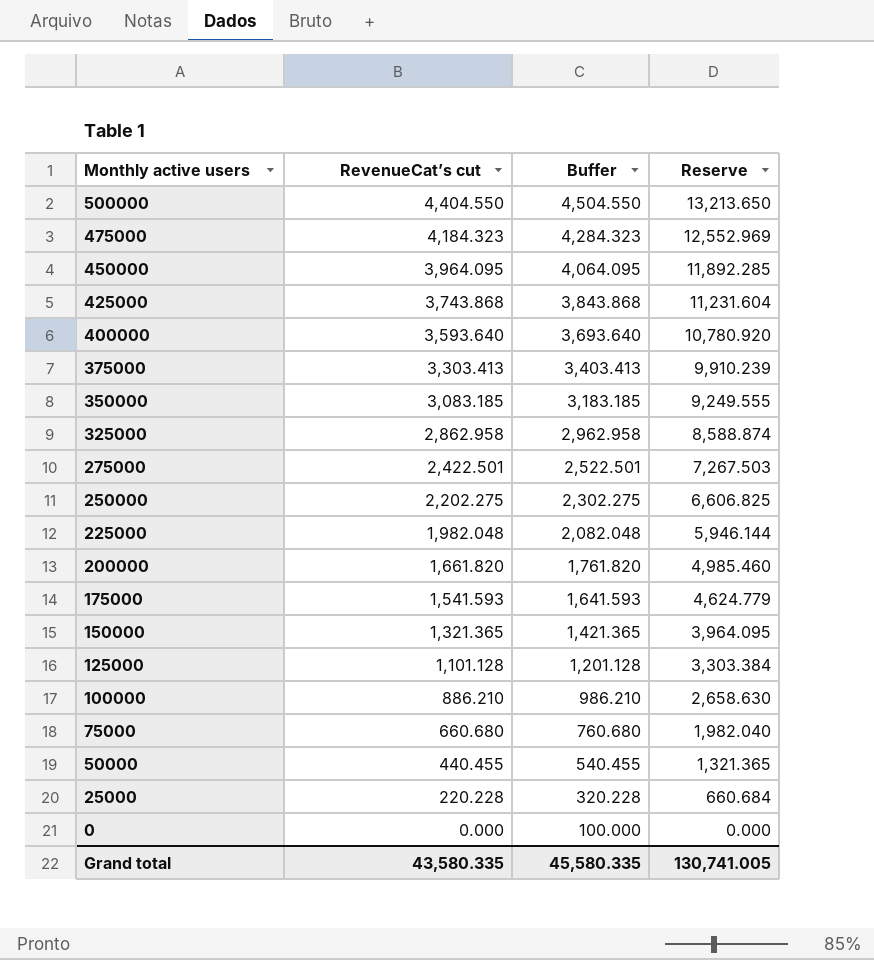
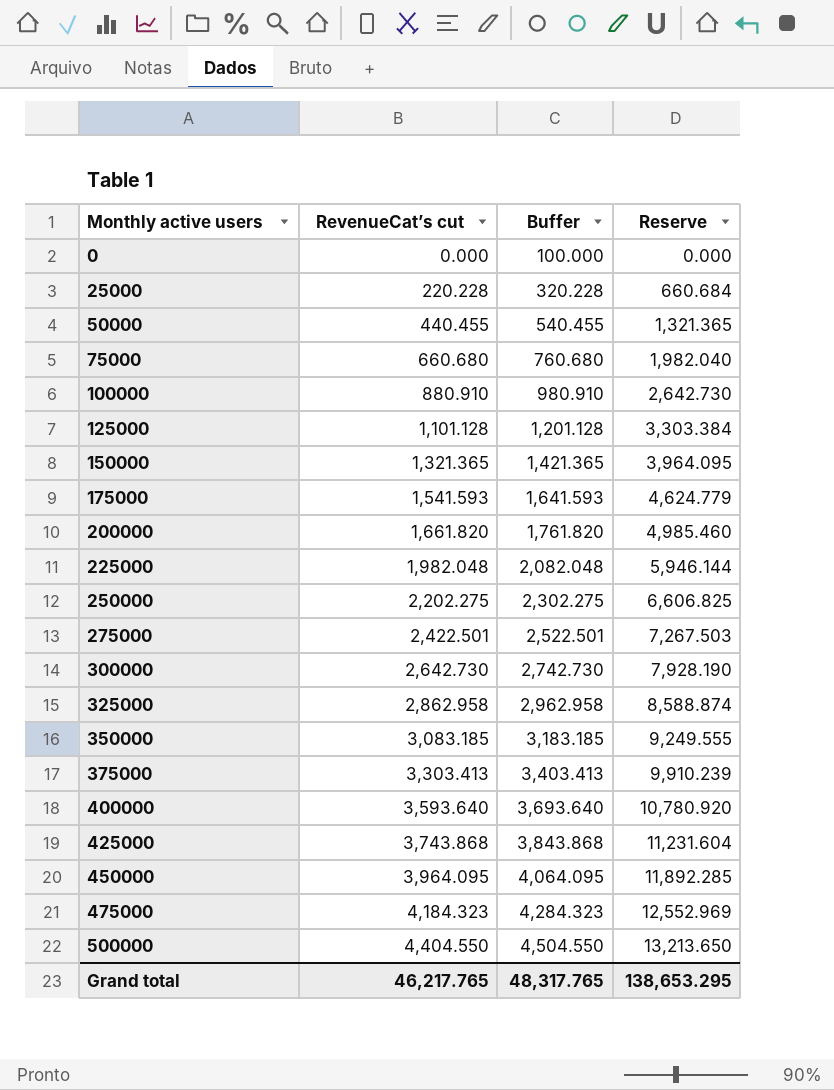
row order: Monthly active users descending -> Monthly active users ascending
100000 | RevenueCat’s cut: 886.210 -> 880.910
100000 | Buffer: 986.210 -> 980.910
100000 | Reserve: 2,658.630 -> 2,642.730
row 300000: none -> 2,642.730 | 2,742.730 | 7,928.190
Grand total | RevenueCat’s cut: 43,580.335 -> 46,217.765
Grand total | Buffer: 45,580.335 -> 48,317.765
Grand total | Reserve: 130,741.005 -> 138,653.295

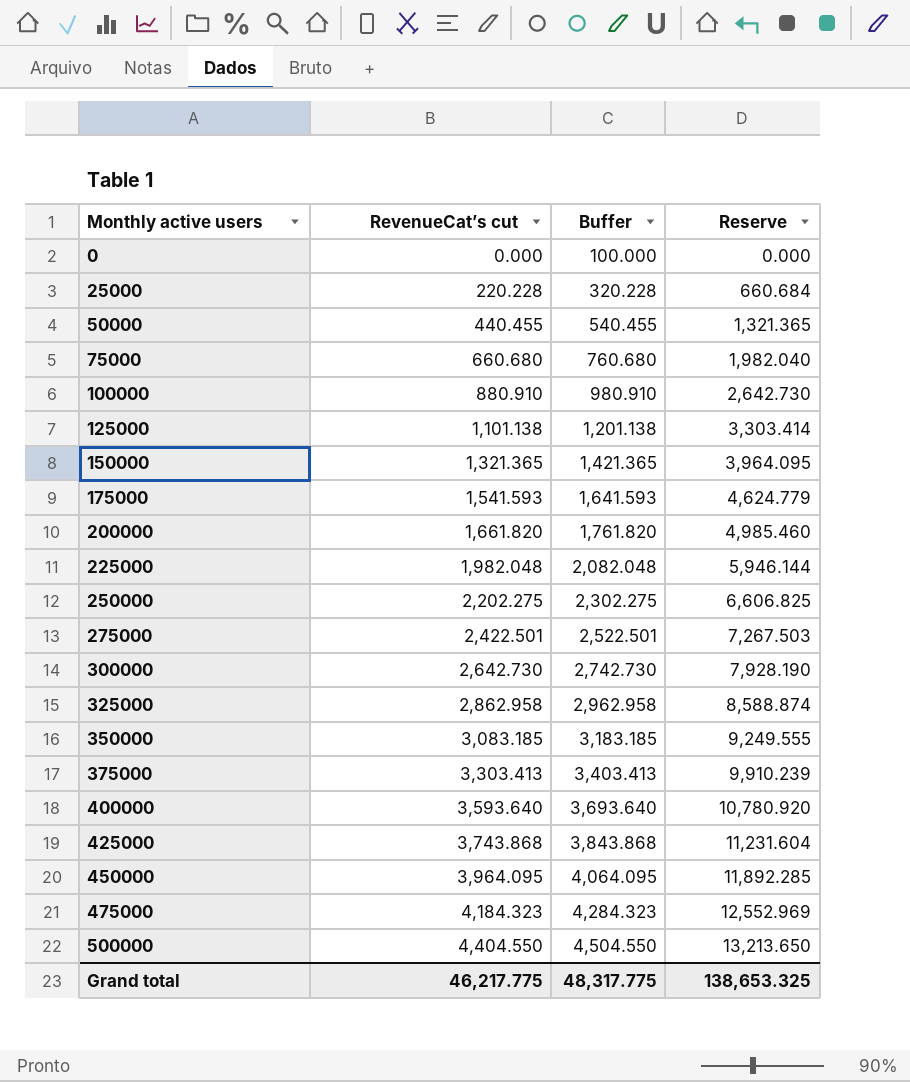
125000 | RevenueCat’s cut: 1,101.128 -> 1,101.138
125000 | Buffer: 1,201.128 -> 1,201.138
125000 | Reserve: 3,303.384 -> 3,303.414
Grand total | RevenueCat’s cut: 46,217.765 -> 46,217.775
Grand total | Buffer: 48,317.765 -> 48,317.775
Grand total | Reserve: 138,653.295 -> 138,653.325

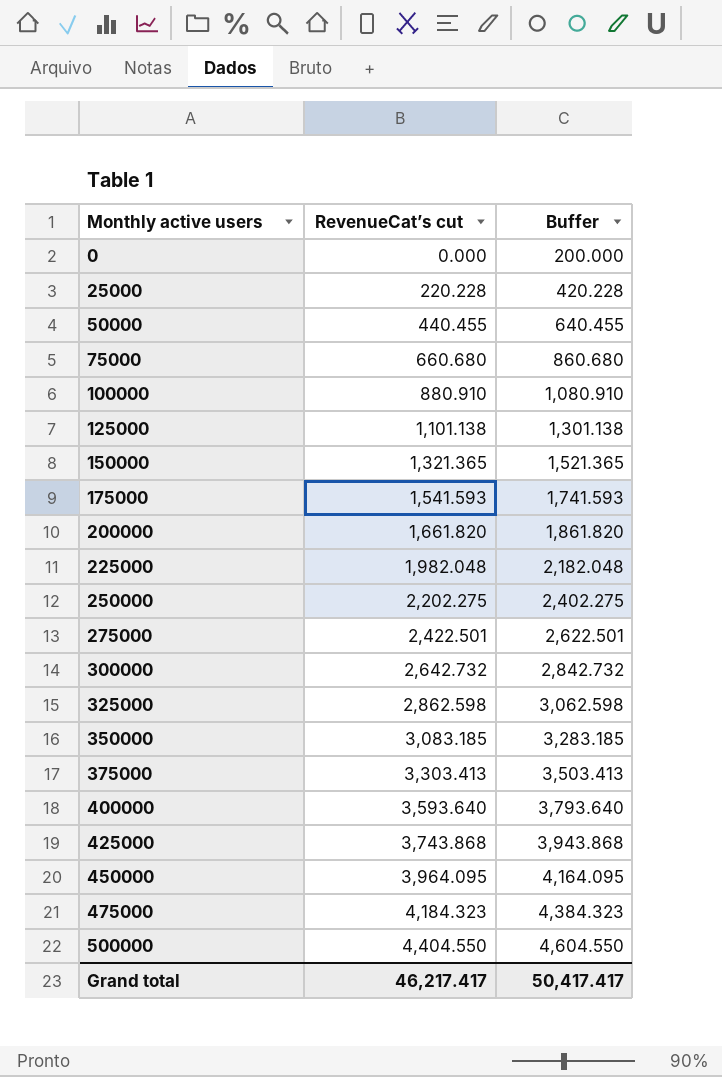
column Reserve | formula: [RevenueCat’s cut] * 3 -> none
column Buffer | formula: [RevenueCat’s cut] + 100 -> [RevenueCat’s cut] + 200
300000 | RevenueCat’s cut: 2,642.730 -> 2,642.732
325000 | RevenueCat’s cut: 2,862.958 -> 2,862.598
Grand total | RevenueCat’s cut: 46,217.775 -> 46,217.417
Grand total | Buffer: 48,317.775 -> 50,417.417

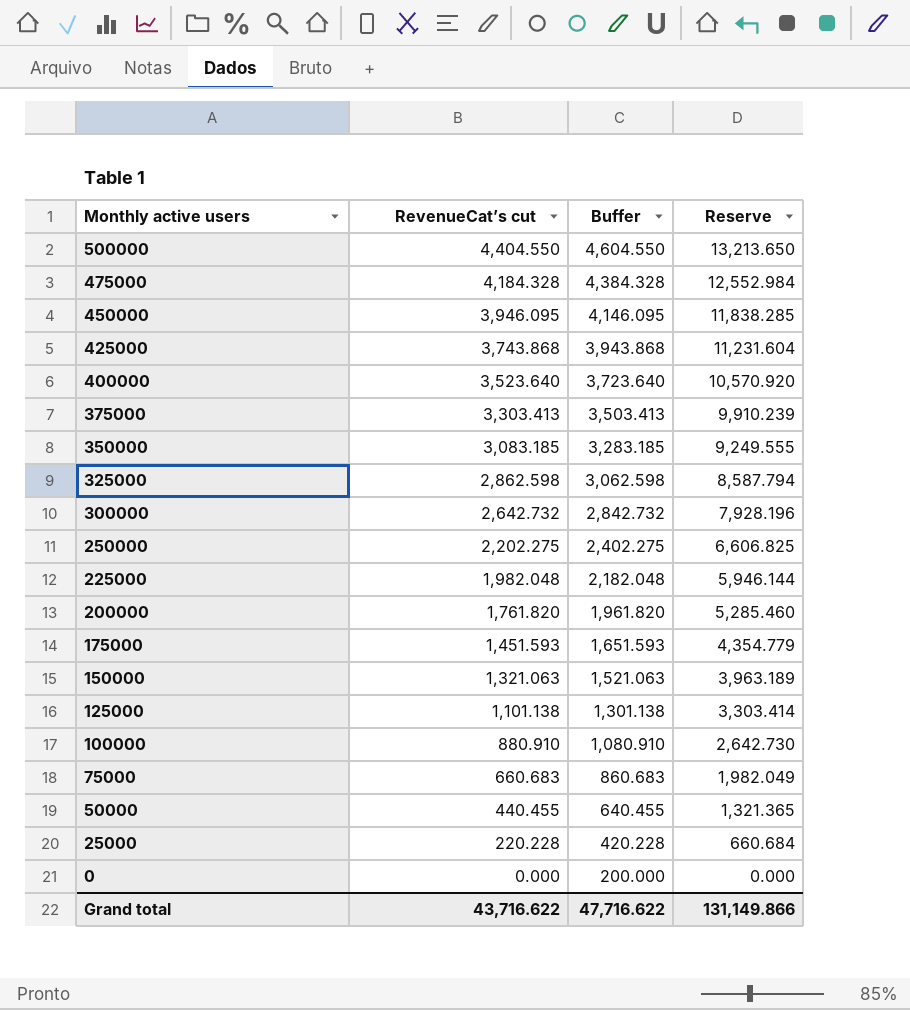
row order: Monthly active users ascending -> Monthly active users descending
column Reserve | formula: none -> [RevenueCat’s cut] * 3
row 275000: 2,422.501 | 2,622.501 -> none
475000 | RevenueCat’s cut: 4,184.323 -> 4,184.328
475000 | Buffer: 4,384.323 -> 4,384.328
450000 | RevenueCat’s cut: 3,964.095 -> 3,946.095
450000 | Buffer: 4,164.095 -> 4,146.095
400000 | RevenueCat’s cut: 3,593.640 -> 3,523.640
400000 | Buffer: 3,793.640 -> 3,723.640
200000 | RevenueCat’s cut: 1,661.820 -> 1,761.820
200000 | Buffer: 1,861.820 -> 1,961.820
175000 | RevenueCat’s cut: 1,541.593 -> 1,451.593
175000 | Buffer: 1,741.593 -> 1,651.593
150000 | RevenueCat’s cut: 1,321.365 -> 1,321.063
150000 | Buffer: 1,521.365 -> 1,521.063
75000 | RevenueCat’s cut: 660.680 -> 660.683
75000 | Buffer: 860.680 -> 860.683
Grand total | RevenueCat’s cut: 46,217.417 -> 43,716.622
Grand total | Buffer: 50,417.417 -> 47,716.622

